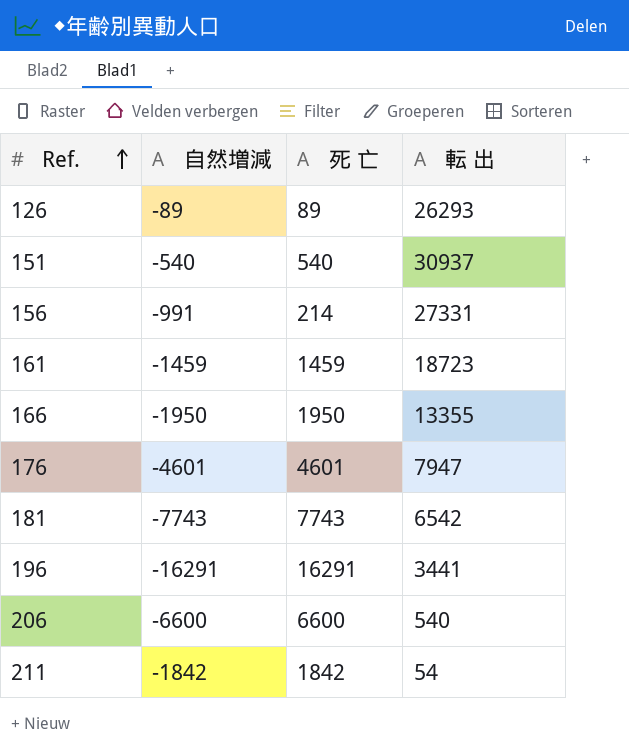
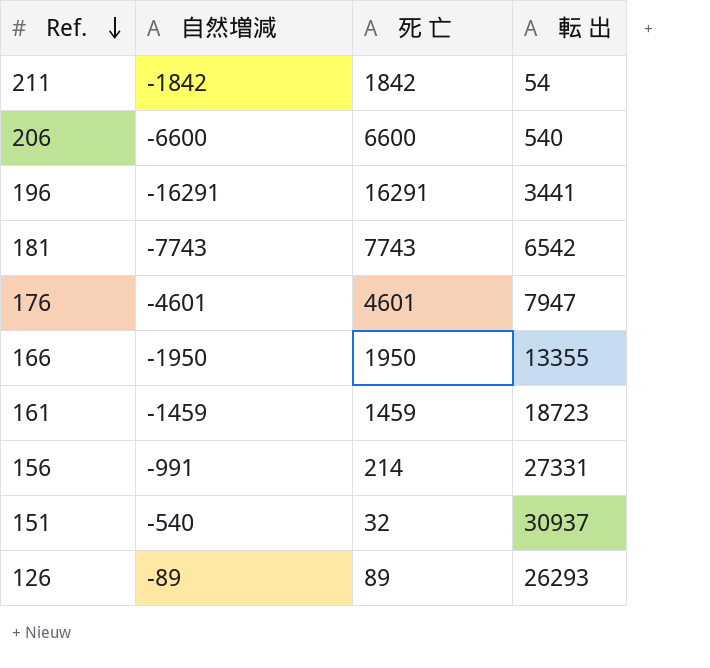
row order: Ref. ascending -> Ref. descending
151 | 死 亡: 540 -> 32

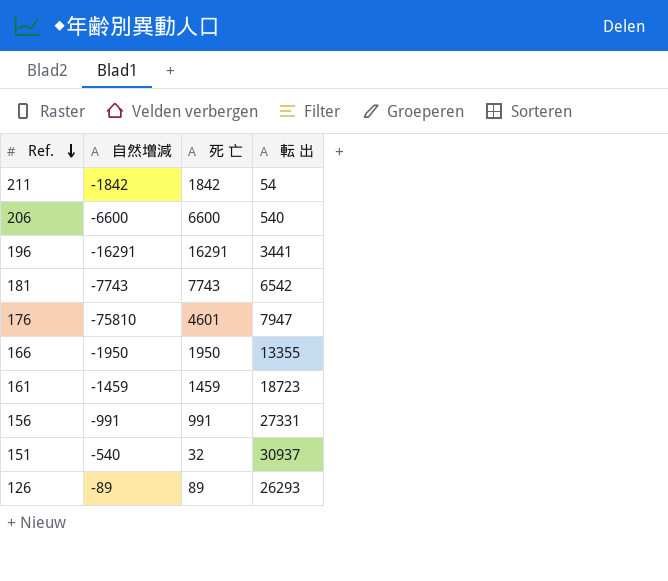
176 | 自然増減: -4601 -> -75810
156 | 死 亡: 214 -> 991

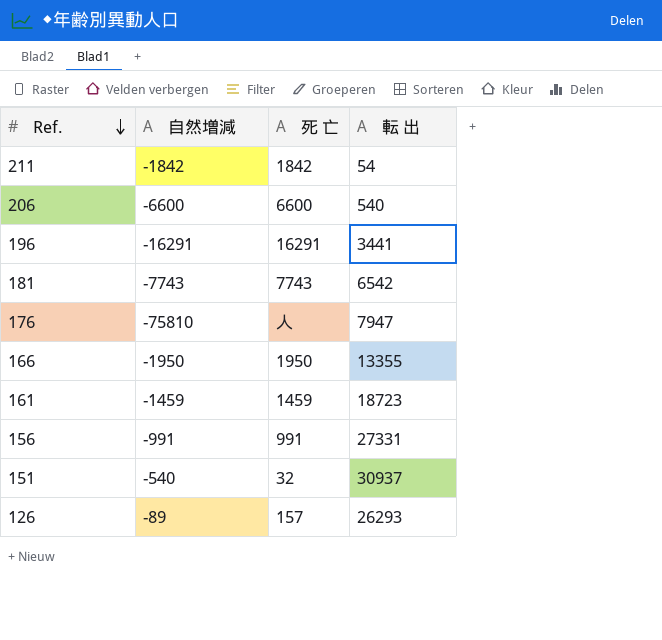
176 | 死 亡: 4601 -> 人
126 | 死 亡: 89 -> 157

